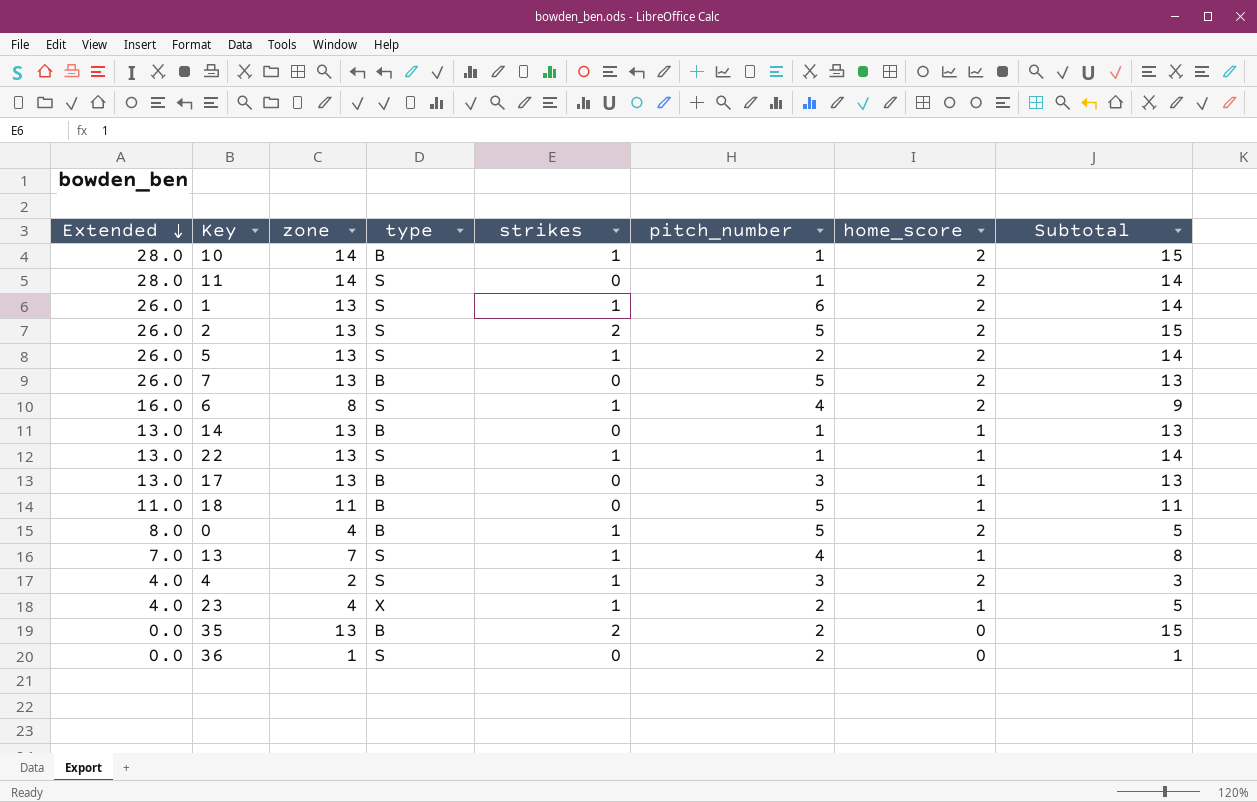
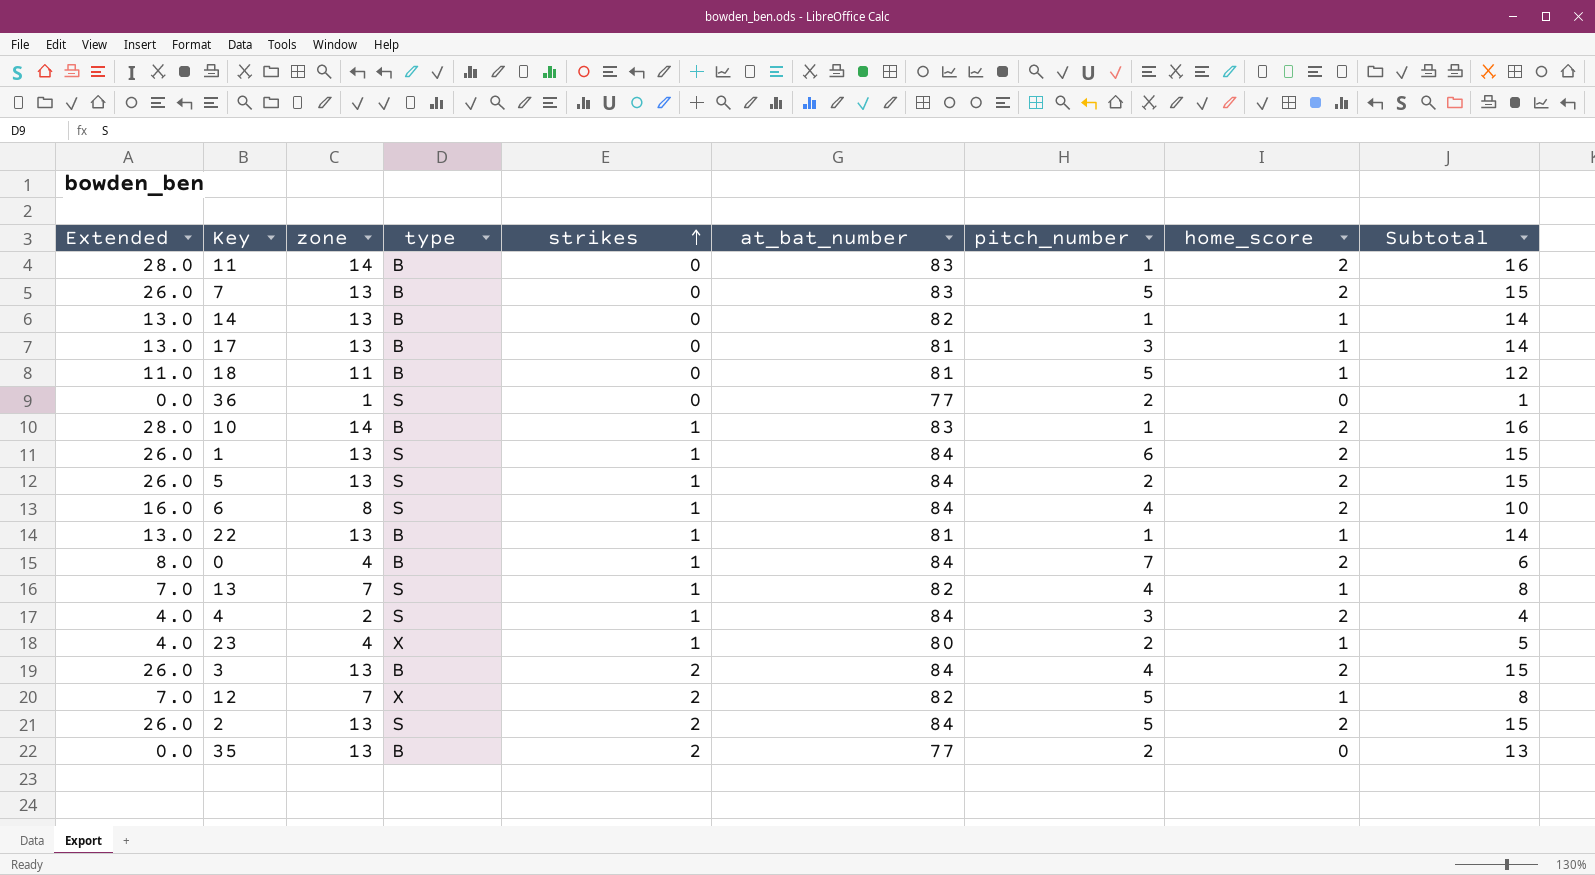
row order: Extended descending -> strikes ascending
column at_bat_number | position: none -> 6
column Subtotal | formula: [zone] + [strikes] -> [zone] + [home_score]
11 | type: S -> B
22 | type: S -> B
0 | pitch_number: 5 -> 7
row 3: none -> 26.0 | 13 | B | 2 | 84 | 4 | 2 | 15
row 12: none -> 7.0 | 7 | X | 2 | 82 | 5 | 1 | 8

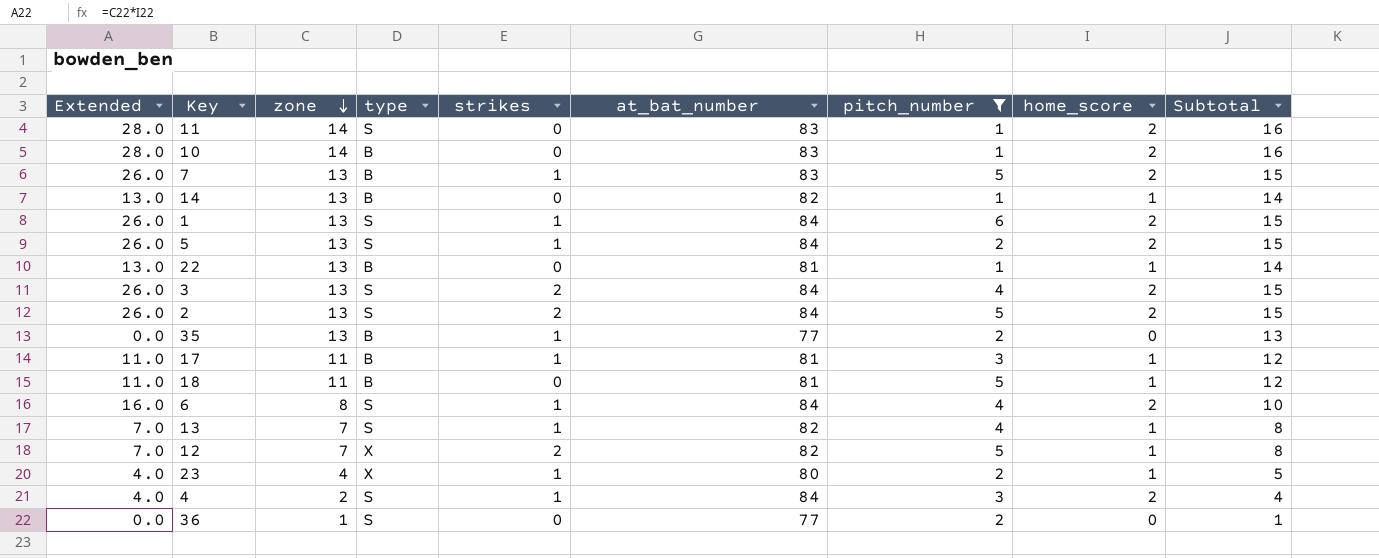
filter: none -> pitch_number != 7
row order: strikes ascending -> zone descending
11 | type: B -> S
10 | strikes: 1 -> 0
7 | strikes: 0 -> 1
22 | strikes: 1 -> 0
3 | type: B -> S
35 | strikes: 2 -> 1
17 | Extended: 13.0 -> 11.0
17 | zone: 13 -> 11
17 | strikes: 0 -> 1
17 | Subtotal: 14 -> 12

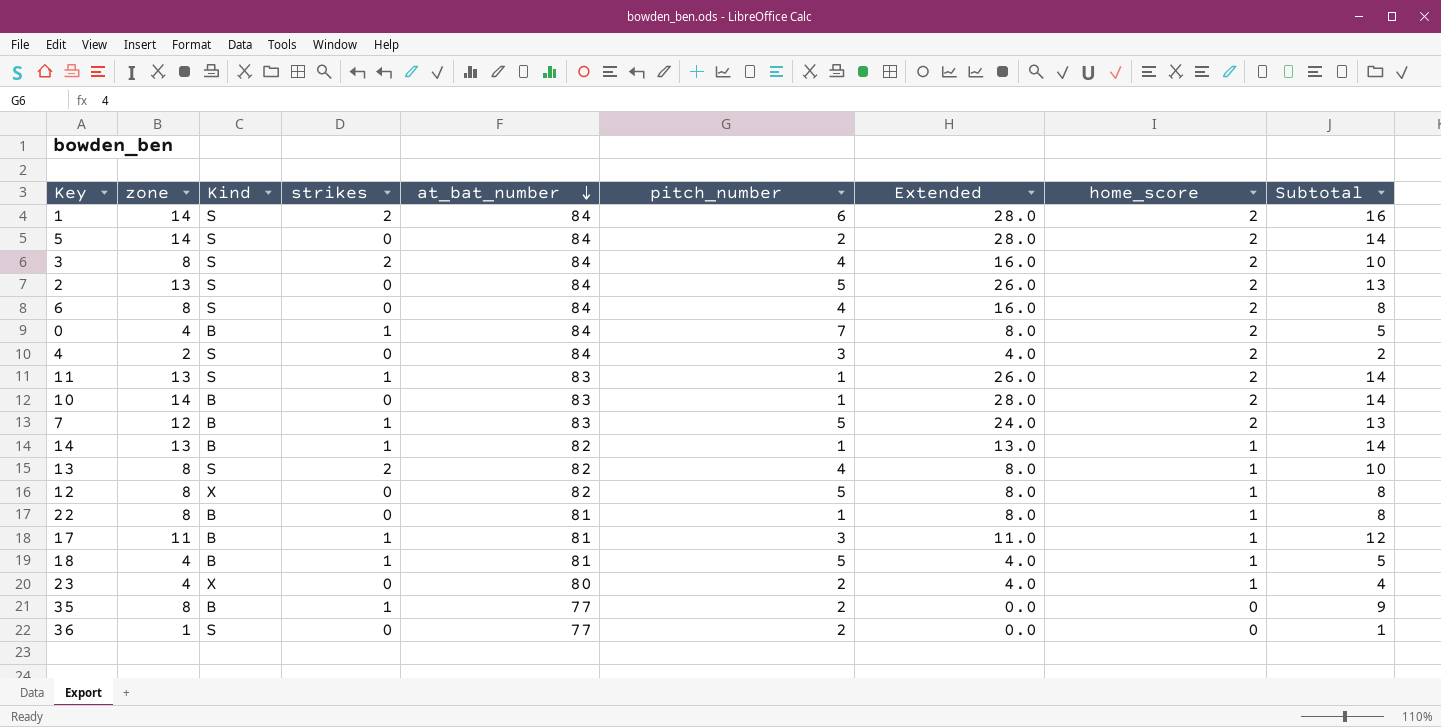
filter: pitch_number != 7 -> none
row order: zone descending -> at_bat_number descending
column name: type -> Kind
column Extended | position: 1 -> 7
column Subtotal | formula: [zone] + [home_score] -> [zone] + [strikes]
1 | zone: 13 -> 14
1 | strikes: 1 -> 2
1 | Extended: 26.0 -> 28.0
5 | zone: 13 -> 14
5 | strikes: 1 -> 0
5 | Extended: 26.0 -> 28.0
3 | zone: 13 -> 8
3 | Extended: 26.0 -> 16.0
2 | strikes: 2 -> 0
6 | strikes: 1 -> 0
4 | strikes: 1 -> 0
11 | zone: 14 -> 13
11 | strikes: 0 -> 1
11 | Extended: 28.0 -> 26.0
7 | zone: 13 -> 12
7 | Extended: 26.0 -> 24.0
14 | strikes: 0 -> 1
13 | zone: 7 -> 8
13 | strikes: 1 -> 2
13 | Extended: 7.0 -> 8.0
12 | zone: 7 -> 8
12 | strikes: 2 -> 0
12 | Extended: 7.0 -> 8.0
22 | zone: 13 -> 8
22 | Extended: 13.0 -> 8.0
18 | zone: 11 -> 4
18 | strikes: 0 -> 1
18 | Extended: 11.0 -> 4.0
23 | strikes: 1 -> 0
35 | zone: 13 -> 8

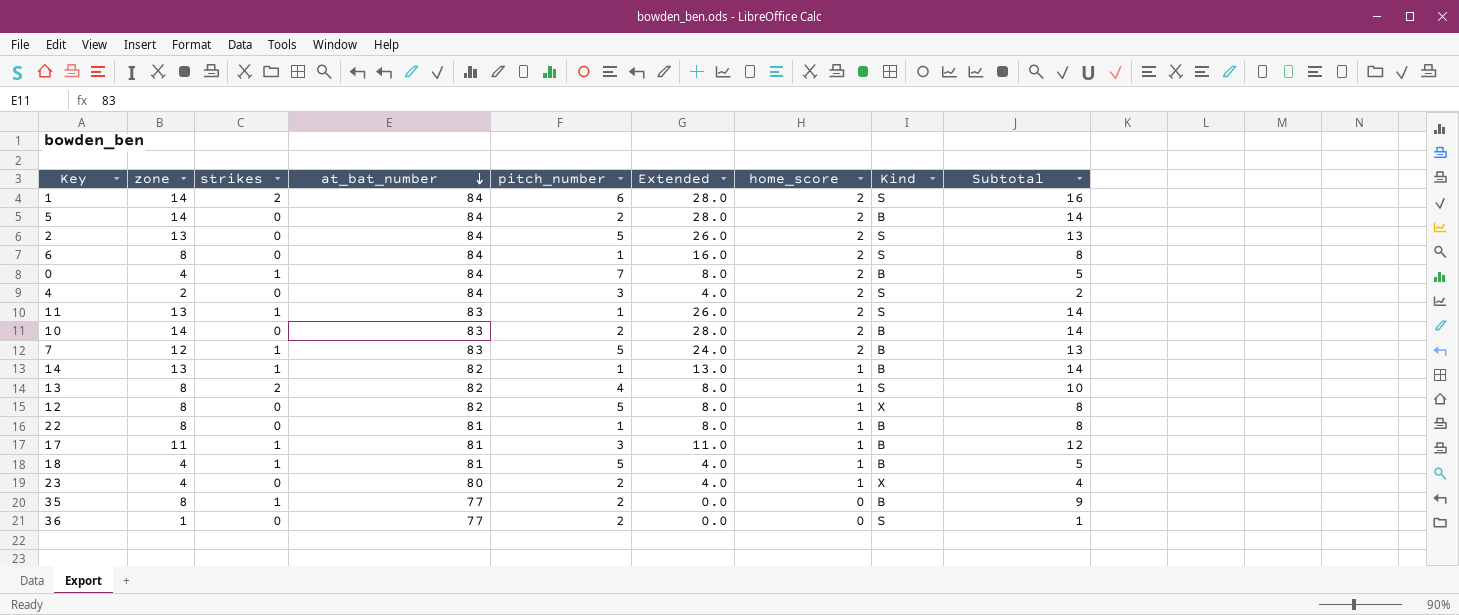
column Kind | position: 3 -> 8
row 3: 8 | S | 2 | 84 | 4 | 16.0 | 2 | 10 -> none
5 | Kind: S -> B
6 | pitch_number: 4 -> 1
10 | pitch_number: 1 -> 2

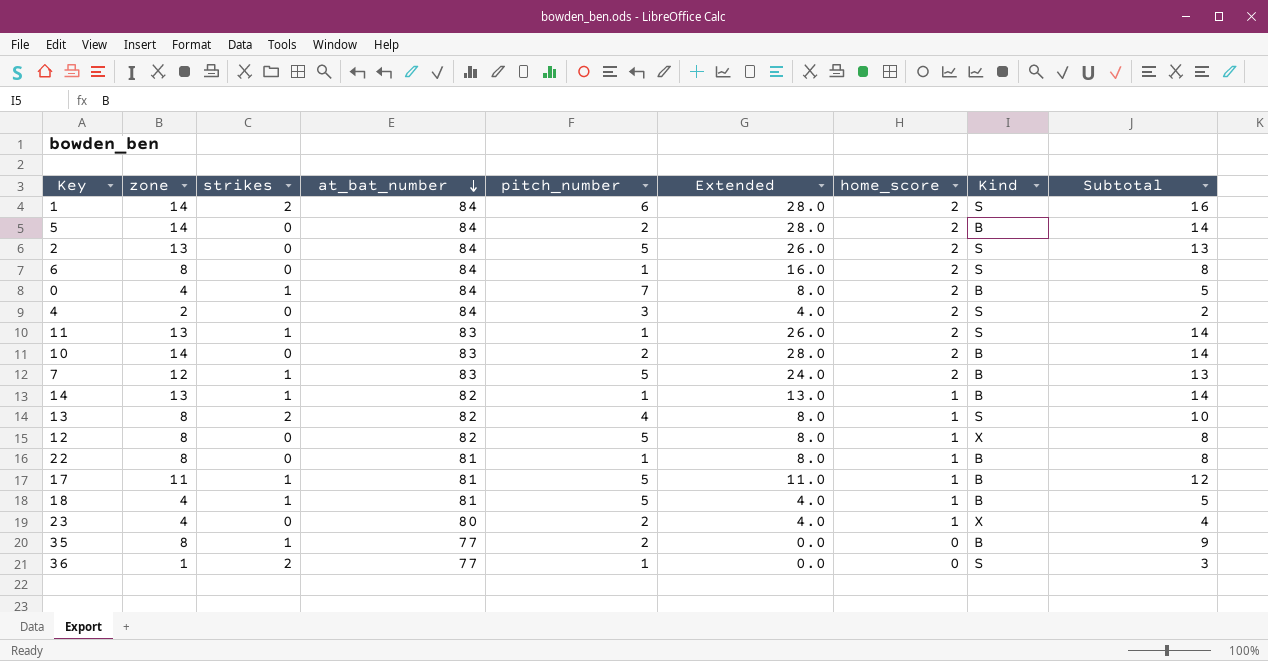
17 | pitch_number: 3 -> 5
36 | strikes: 0 -> 2
36 | pitch_number: 2 -> 1
36 | Subtotal: 1 -> 3

